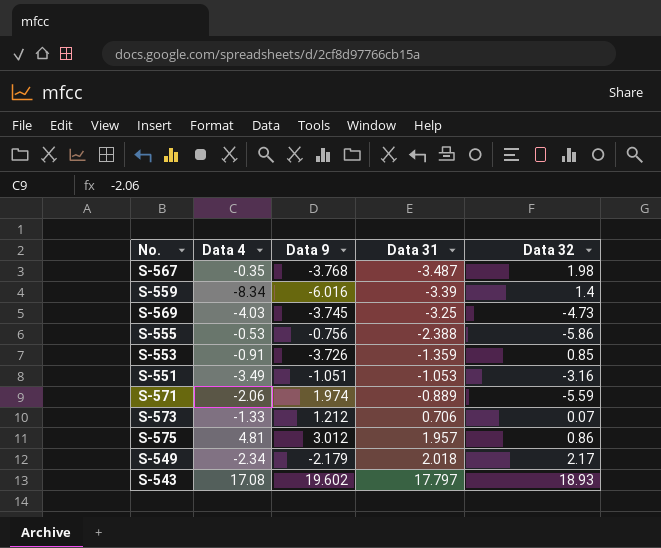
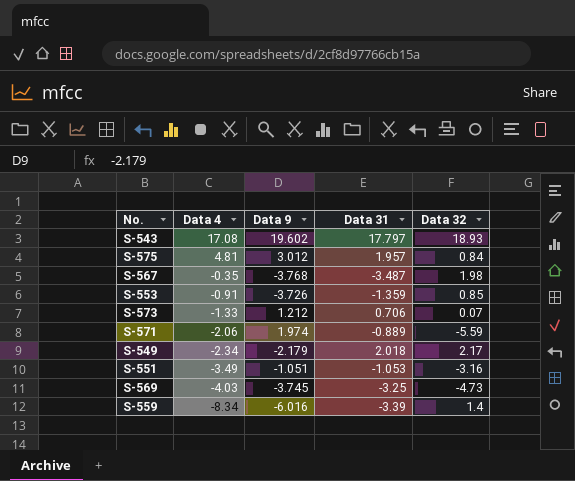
row order: Data 31 ascending -> Data 4 descending
row S-555: -0.53 | -0.756 | -2.388 | -5.86 -> none
S-575 | Data 32: 0.86 -> 0.84

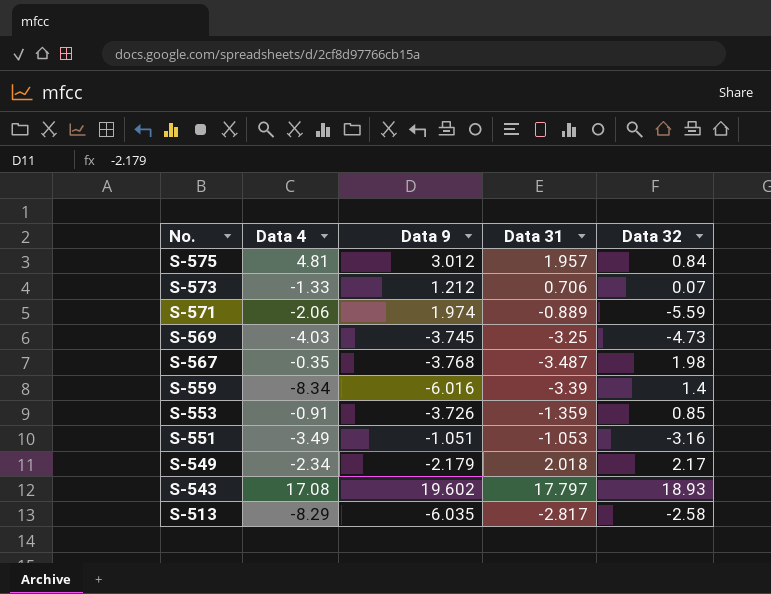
row order: Data 4 descending -> No. descending
row S-513: none -> -8.29 | -6.035 | -2.817 | -2.58

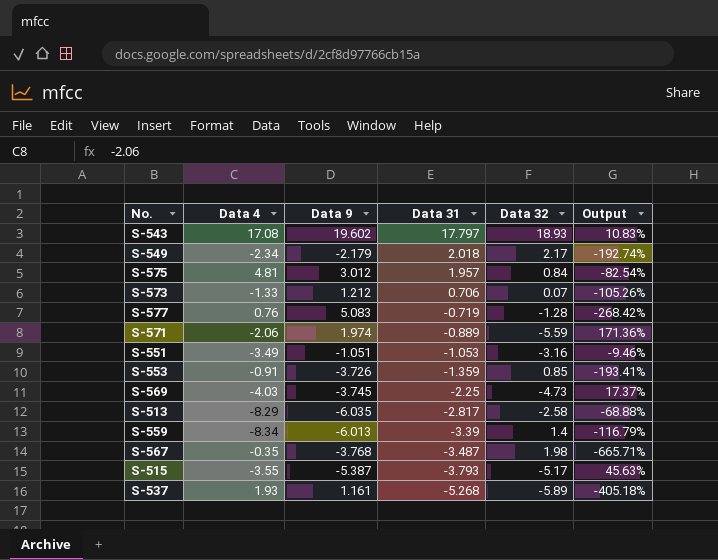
row order: No. descending -> Data 31 descending
column Output | formula: none -> ([Data 32] - [Data 4]) / [Data 4]
row S-577: none -> 0.76 | 5.083 | -0.719 | -1.28 | -268.42%
S-569 | Data 31: -3.25 -> -2.25
S-559 | Data 9: -6.016 -> -6.013
row S-515: none -> -3.55 | -5.387 | -3.793 | -5.17 | 45.63%
row S-537: none -> 1.93 | 1.161 | -5.268 | -5.89 | -405.18%

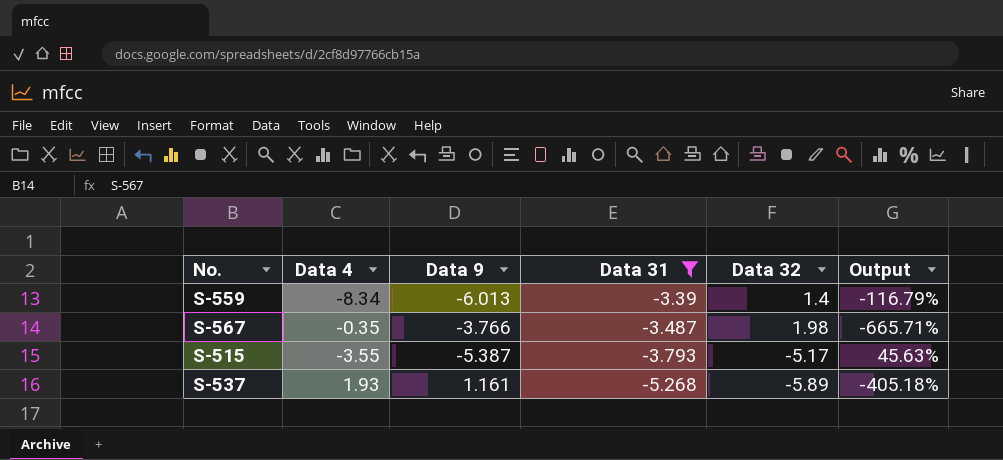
filter: none -> Data 31 <= -3.39
S-567 | Data 9: -3.768 -> -3.766

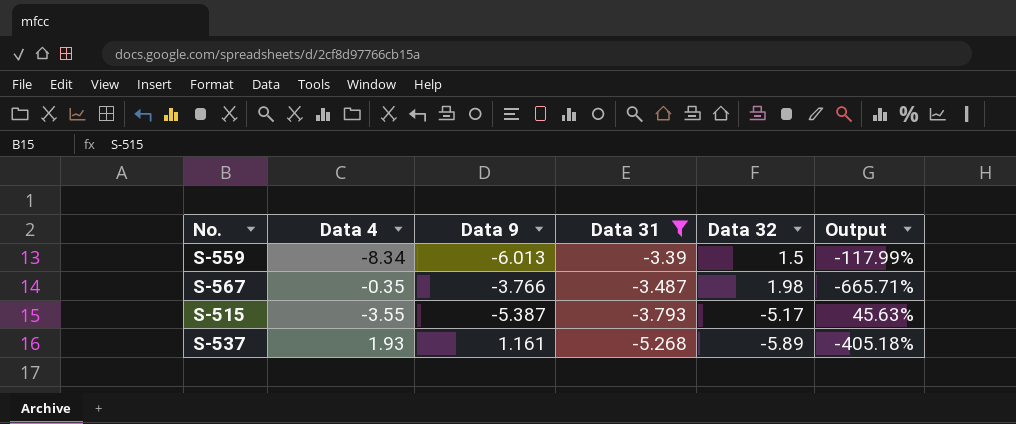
S-559 | Data 32: 1.4 -> 1.5
S-559 | Output: -116.79% -> -117.99%

